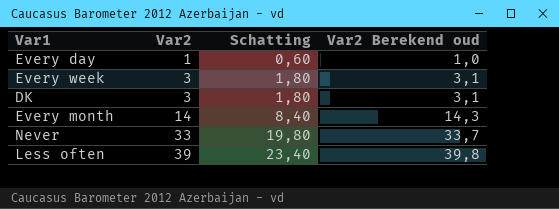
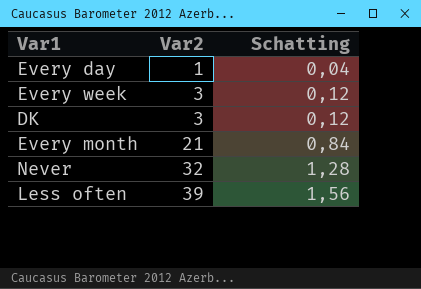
column Var2 Berekend oud | formula: [Var2] * 1,02 -> none
column Schatting | formula: [Var2] * 0,6 -> [Var2] * 0,04
Every month | Var2: 14 -> 21
Never | Var2: 33 -> 32

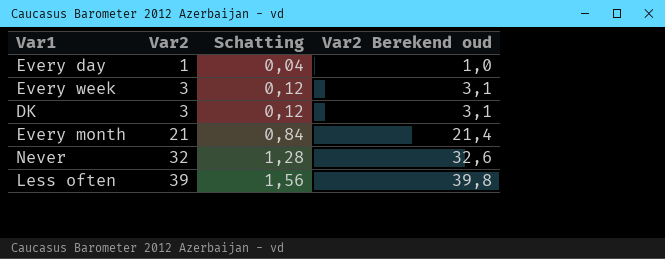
column Var2 Berekend oud | formula: none -> [Var2] * 1,02

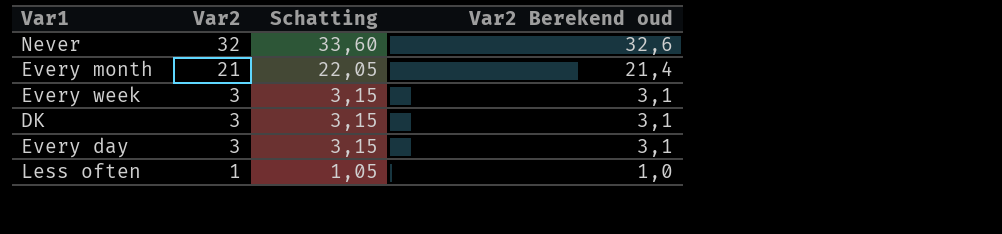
row order: Var2 ascending -> Var2 descending
column Schatting | formula: [Var2] * 0,04 -> [Var2] * 1,05
Every day | Var2: 1 -> 3
Every day | Var2 Berekend oud: 1,0 -> 3,1
Less often | Var2: 39 -> 1
Less often | Var2 Berekend oud: 39,8 -> 1,0

